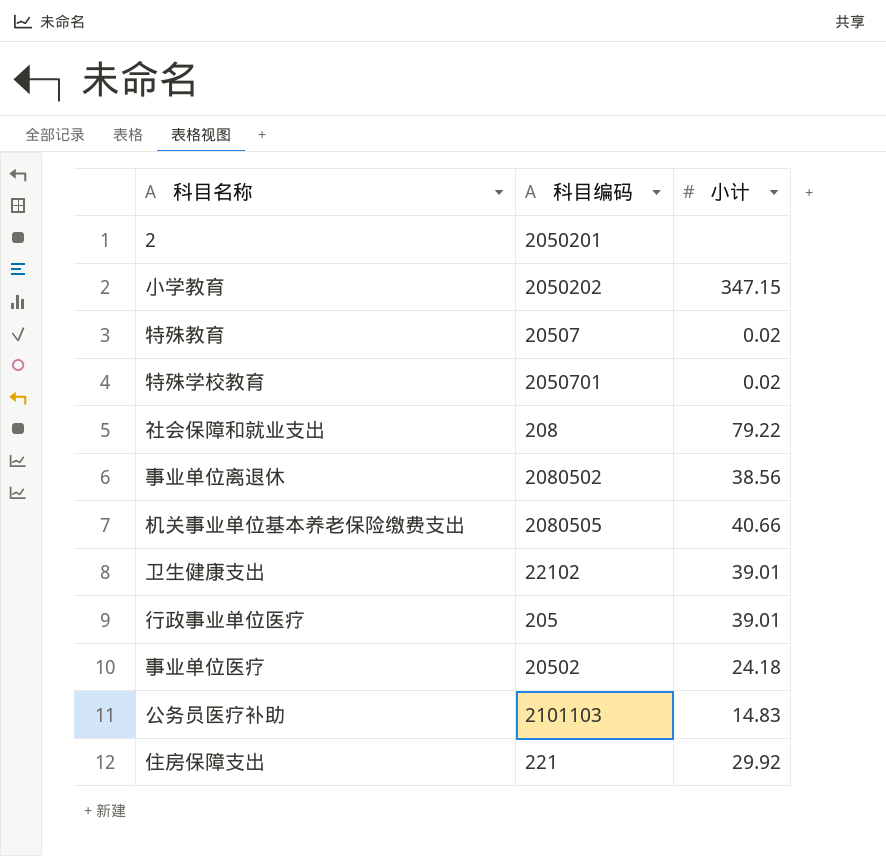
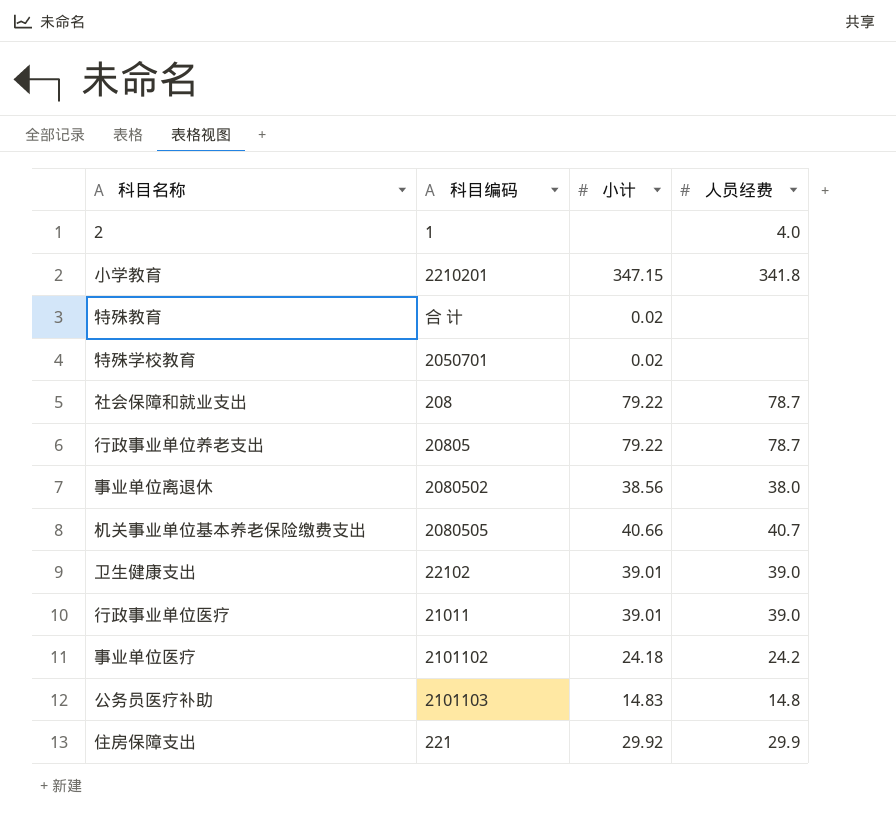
column 人员经费 | position: none -> 4
2 | 科目编码: 2050201 -> 1
小学教育 | 科目编码: 2050202 -> 2210201
特殊教育 | 科目编码: 20507 -> 合 计
row 行政事业单位养老支出: none -> 20805 | 79.22 | 78.7
行政事业单位医疗 | 科目编码: 205 -> 21011
事业单位医疗 | 科目编码: 20502 -> 2101102

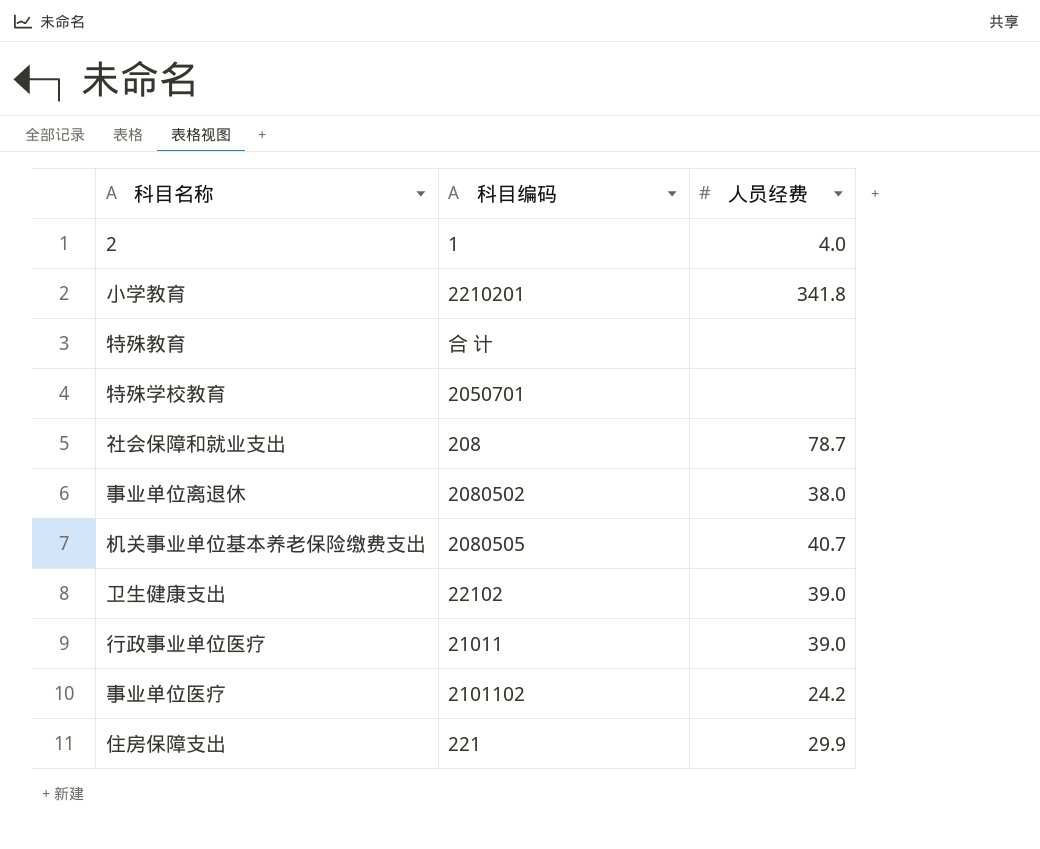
column 小计 | position: 3 -> none
row 行政事业单位养老支出: 20805 | 79.22 | 78.7 -> none
row 公务员医疗补助: 2101103 | 14.83 | 14.8 -> none

